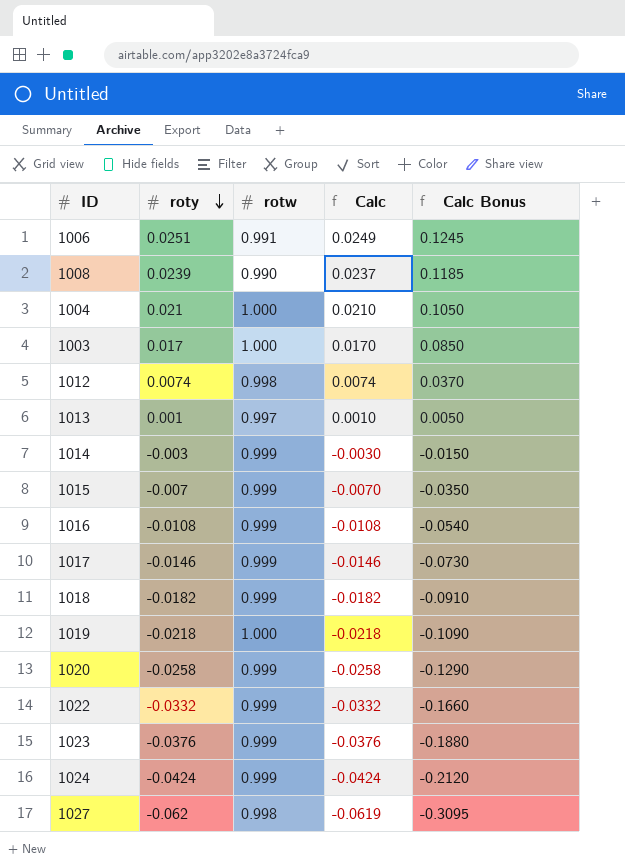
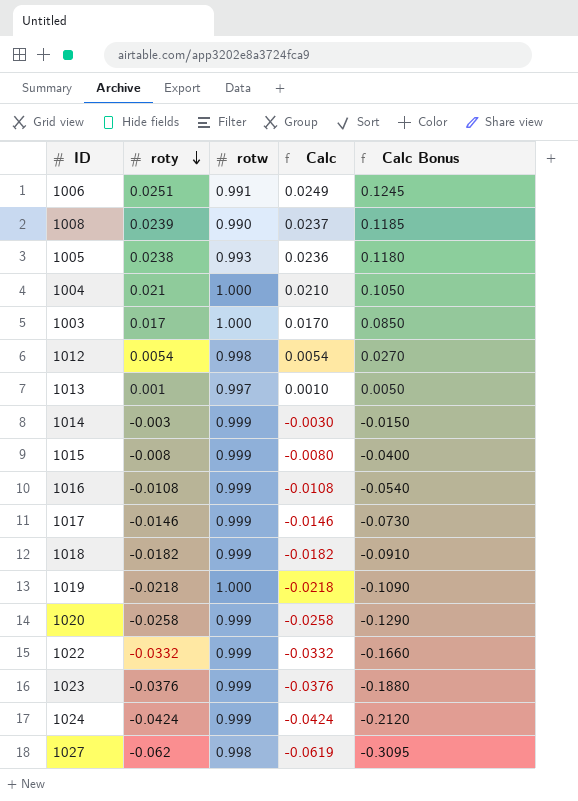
row 1005: none -> 0.0238 | 0.993 | 0.0236 | 0.1180
1012 | roty: 0.0074 -> 0.0054
1012 | Calc: 0.0074 -> 0.0054
1012 | Calc Bonus: 0.0370 -> 0.0270
1015 | roty: -0.007 -> -0.008
1015 | Calc: -0.0070 -> -0.0080
1015 | Calc Bonus: -0.0350 -> -0.0400

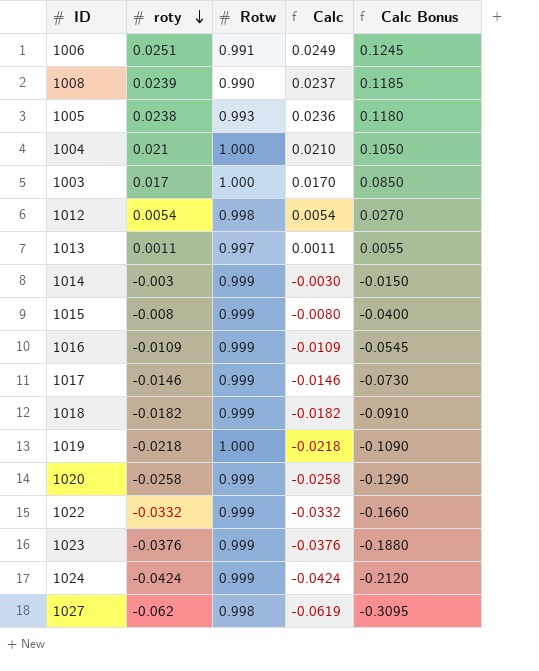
column name: rotw -> Rotw
1013 | roty: 0.001 -> 0.0011
1013 | Calc: 0.0010 -> 0.0011
1013 | Calc Bonus: 0.0050 -> 0.0055
1016 | roty: -0.0108 -> -0.0109
1016 | Calc: -0.0108 -> -0.0109
1016 | Calc Bonus: -0.0540 -> -0.0545

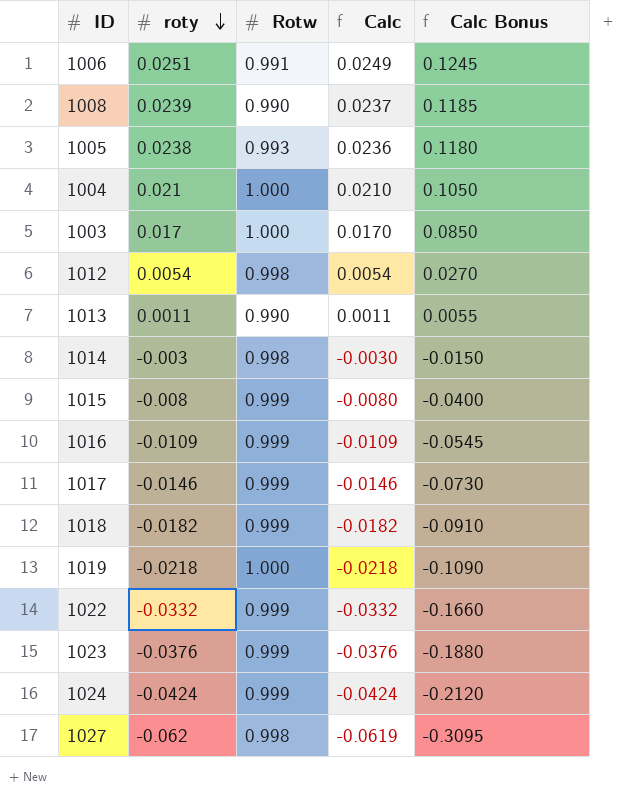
row 1020: -0.0258 | 0.999 | -0.0258 | -0.1290 -> none
1013 | Rotw: 0.997 -> 0.990
1014 | Rotw: 0.999 -> 0.998

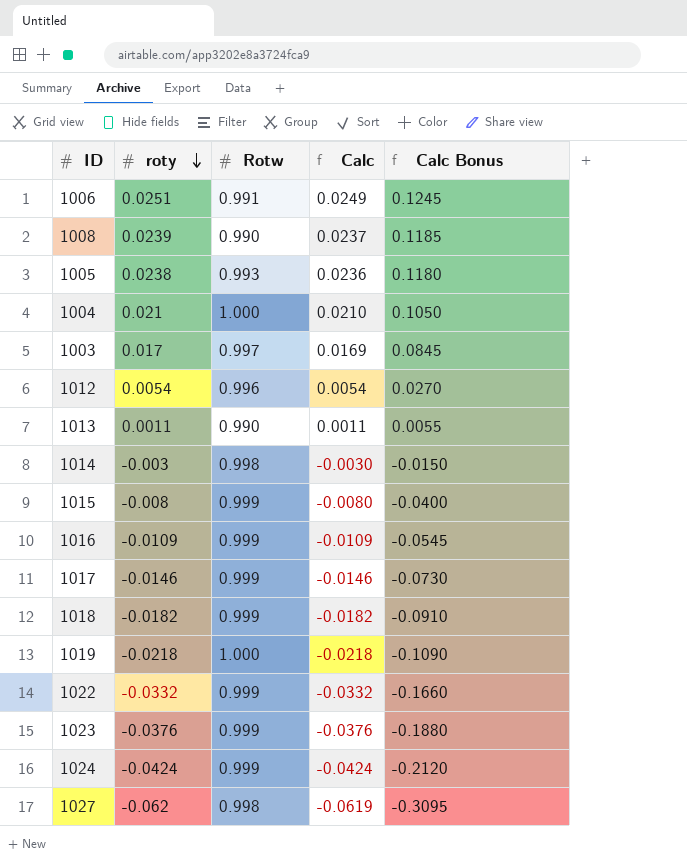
1003 | Rotw: 1.000 -> 0.997
1003 | Calc: 0.0170 -> 0.0169
1003 | Calc Bonus: 0.0850 -> 0.0845
1012 | Rotw: 0.998 -> 0.996

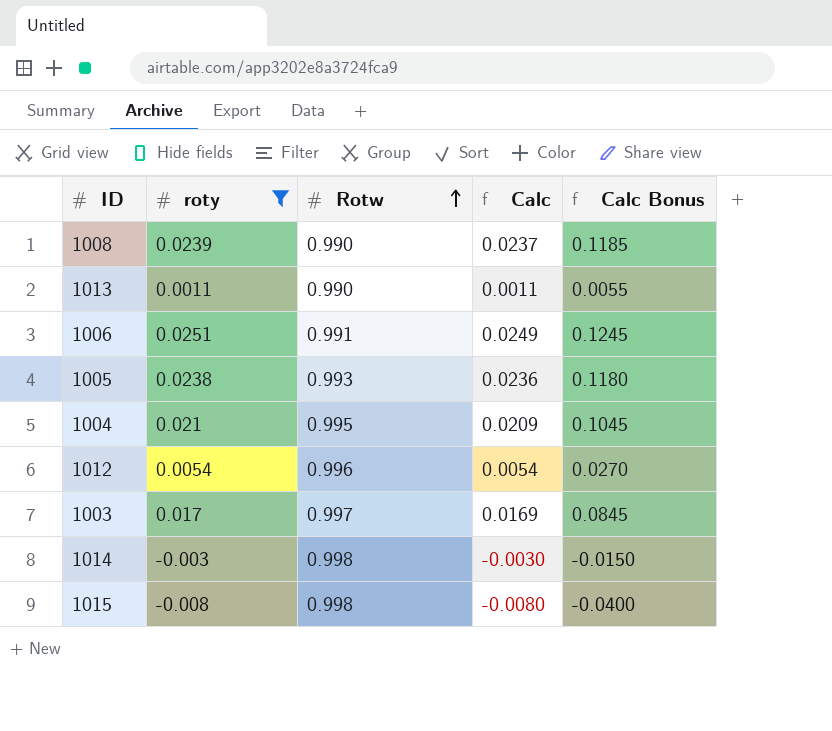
filter: none -> roty >= -0.008
row order: roty descending -> Rotw ascending
1004 | Rotw: 1.000 -> 0.995
1004 | Calc: 0.0210 -> 0.0209
1004 | Calc Bonus: 0.1050 -> 0.1045
1015 | Rotw: 0.999 -> 0.998

